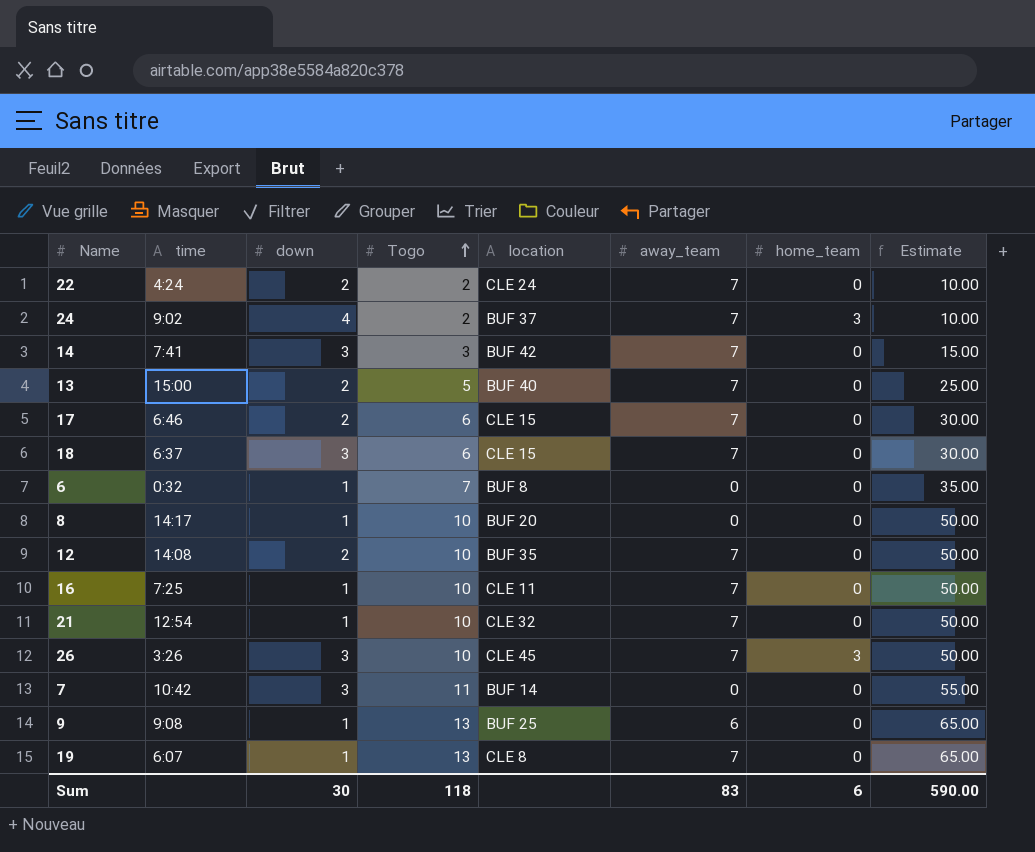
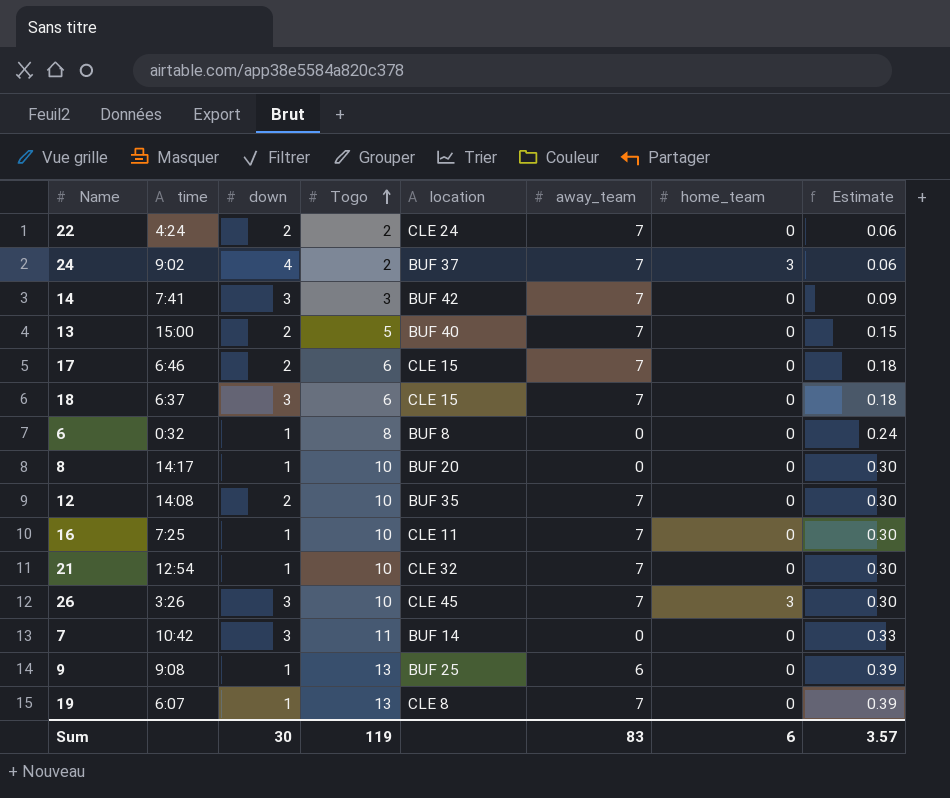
column Estimate | formula: [Togo] * 5 -> [Togo] * 0.03
6 | Togo: 7 -> 8
Sum | Togo: 118 -> 119
Sum | Estimate: 590.00 -> 3.57

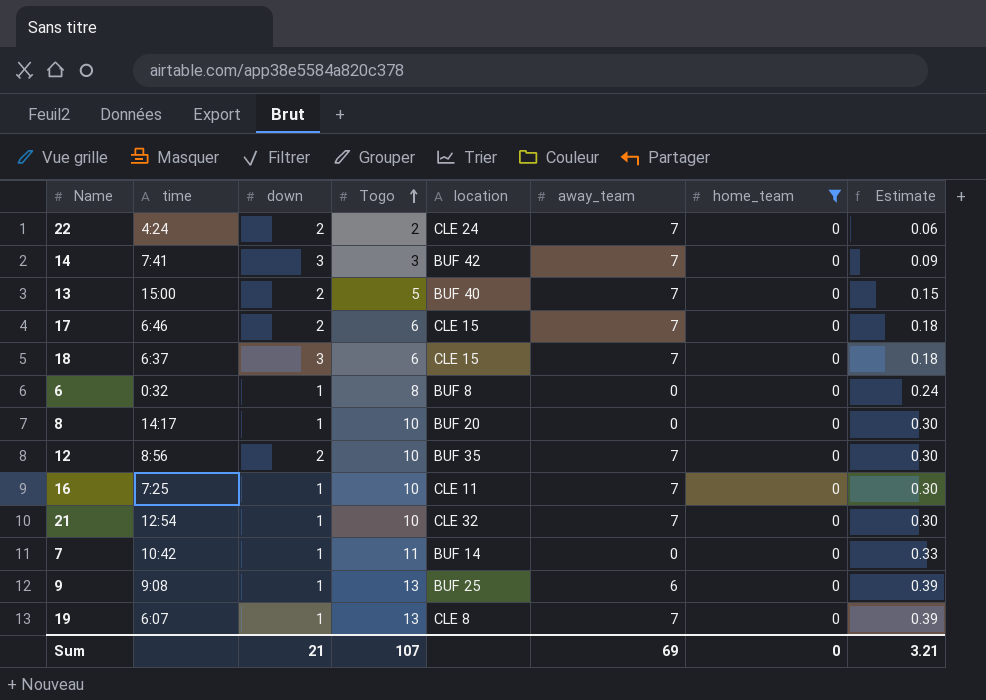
filter: none -> home_team = 0
12 | time: 14:08 -> 8:56
7 | down: 3 -> 1
Sum | down: 30 -> 21
Sum | Togo: 119 -> 107
Sum | away_team: 83 -> 69
Sum | home_team: 6 -> 0
Sum | Estimate: 3.57 -> 3.21

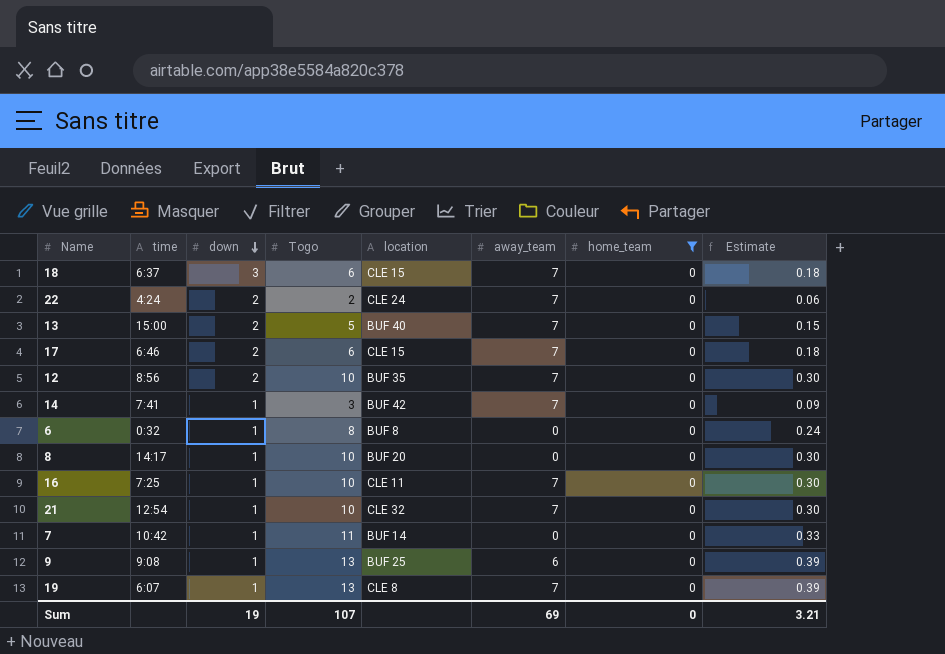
row order: Togo ascending -> down descending
14 | down: 3 -> 1
Sum | down: 21 -> 19

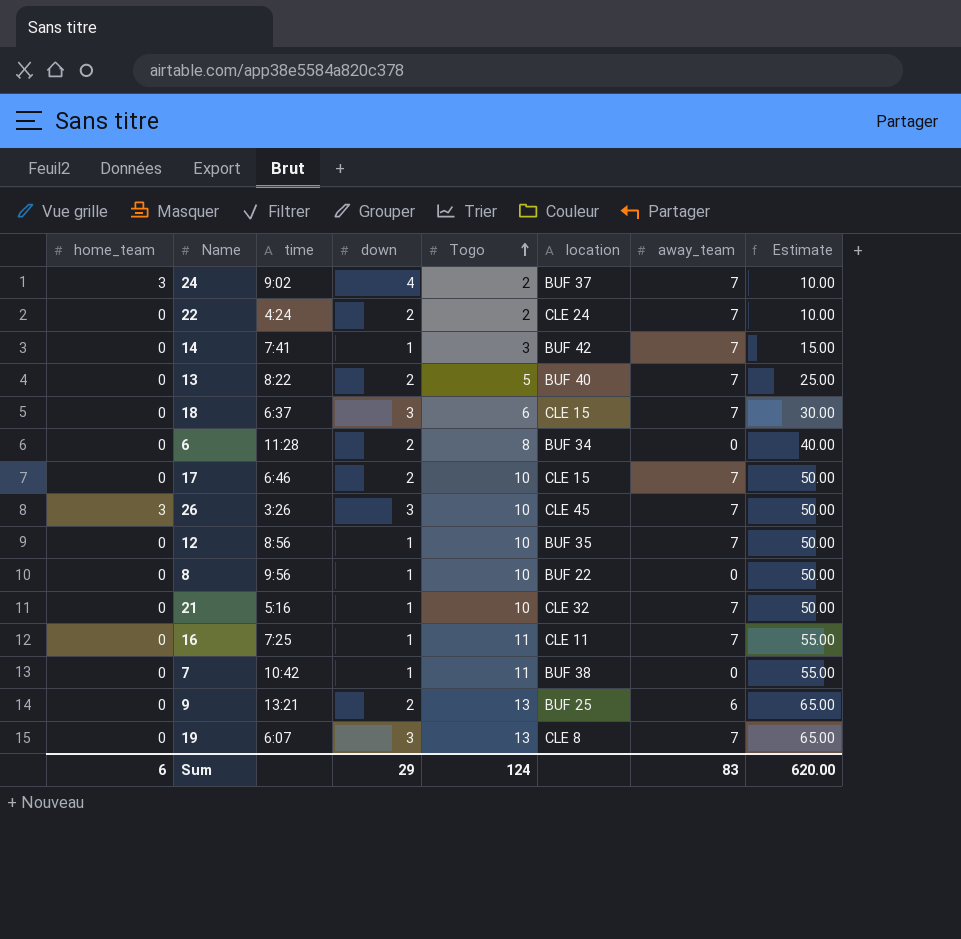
filter: home_team = 0 -> none
row order: down descending -> Togo ascending
column home_team | position: 7 -> 1
column Estimate | formula: [Togo] * 0.03 -> [Togo] * 5
13 | time: 15:00 -> 8:22
6 | time: 0:32 -> 11:28
6 | down: 1 -> 2
6 | location: BUF 8 -> BUF 34
17 | Togo: 6 -> 10
12 | down: 2 -> 1
8 | time: 14:17 -> 9:56
8 | location: BUF 20 -> BUF 22
21 | time: 12:54 -> 5:16
16 | Togo: 10 -> 11
7 | location: BUF 14 -> BUF 38
9 | time: 9:08 -> 13:21
9 | down: 1 -> 2
19 | down: 1 -> 3
Sum | home_team: 0 -> 6
Sum | down: 19 -> 29
Sum | Togo: 107 -> 124
Sum | away_team: 69 -> 83
Sum | Estimate: 3.21 -> 620.00

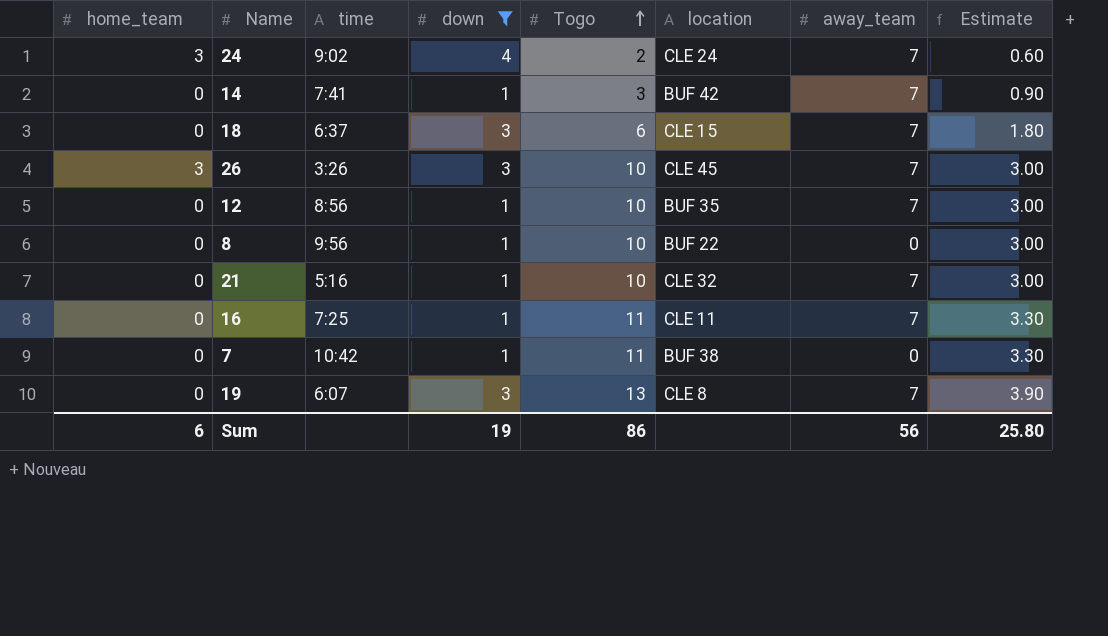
filter: none -> down != 2
column Estimate | formula: [Togo] * 5 -> [Togo] * 0.3
24 | location: BUF 37 -> CLE 24
Sum | down: 29 -> 19
Sum | Togo: 124 -> 86
Sum | away_team: 83 -> 56
Sum | Estimate: 620.00 -> 25.80

